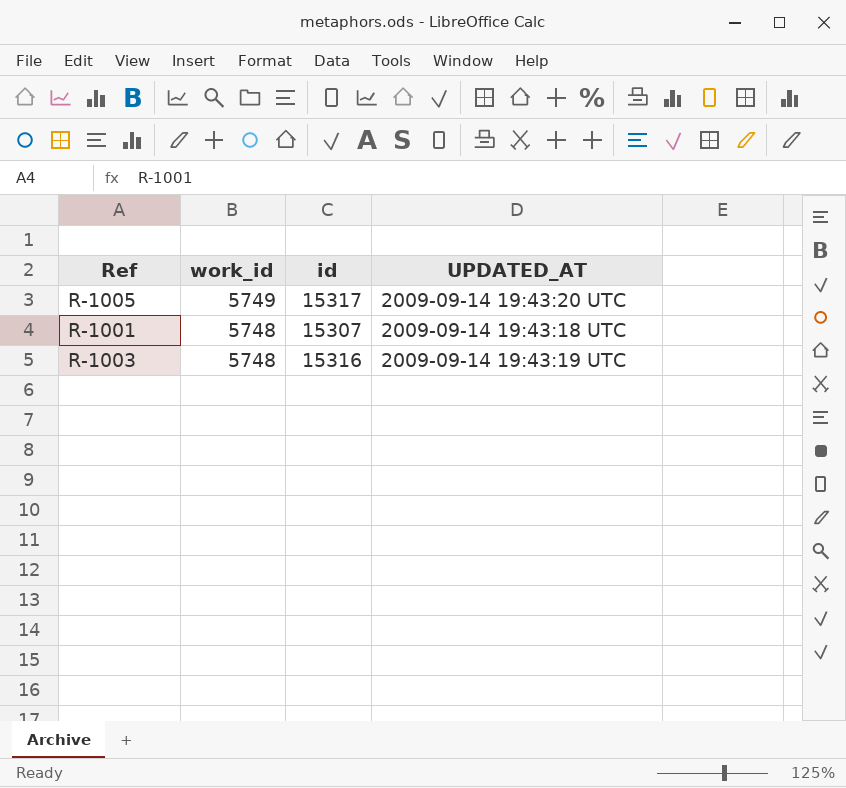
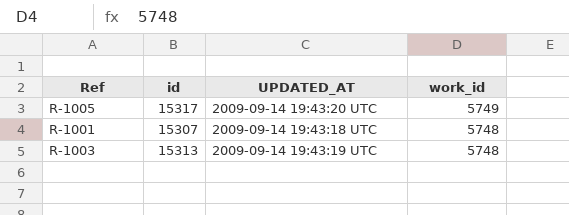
column work_id | position: 2 -> 4
R-1003 | id: 15316 -> 15313

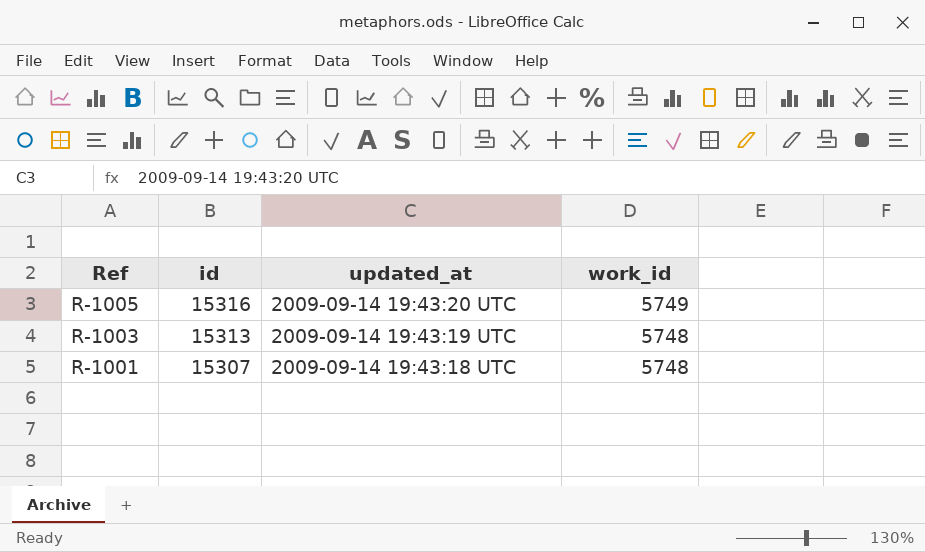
row order: work_id descending -> Ref descending
column name: UPDATED_AT -> updated_at
R-1005 | id: 15317 -> 15316

